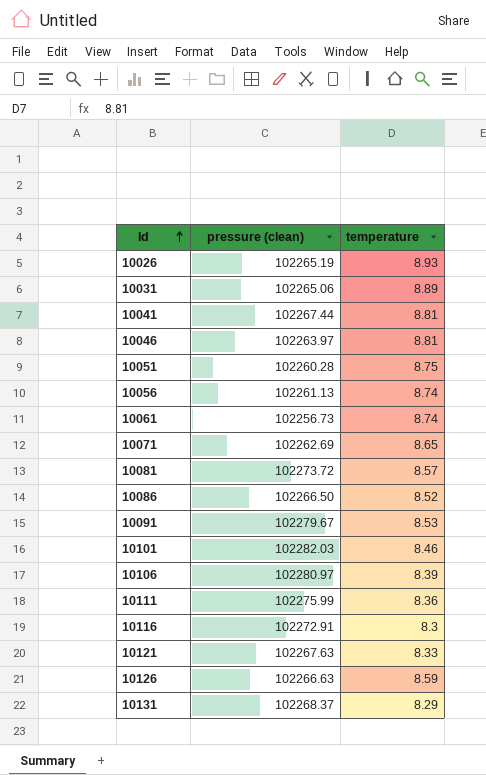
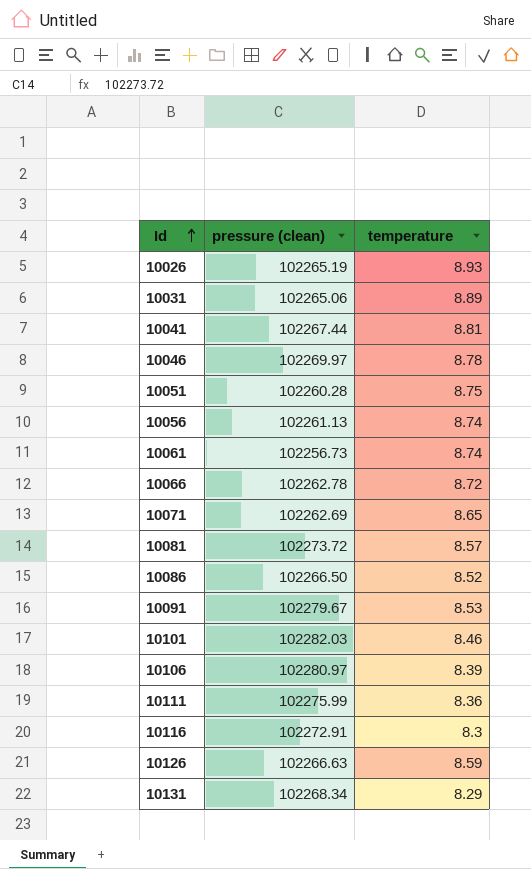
row 10121: 102267.63 | 8.33 -> none
10046 | pressure (clean): 102263.97 -> 102269.97
10046 | temperature: 8.81 -> 8.78
row 10066: none -> 102262.78 | 8.72
10131 | pressure (clean): 102268.37 -> 102268.34

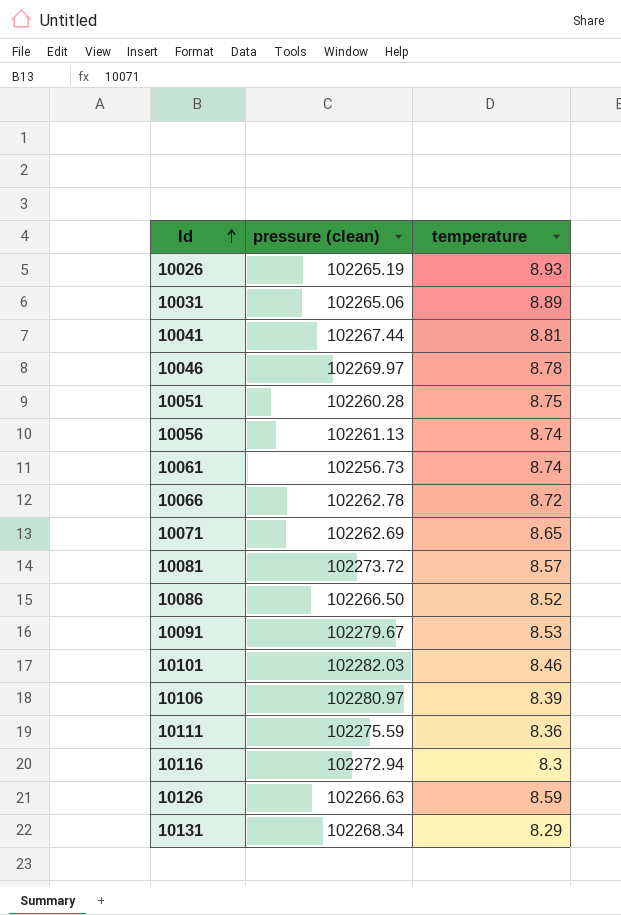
10111 | pressure (clean): 102275.99 -> 102275.59
10116 | pressure (clean): 102272.91 -> 102272.94

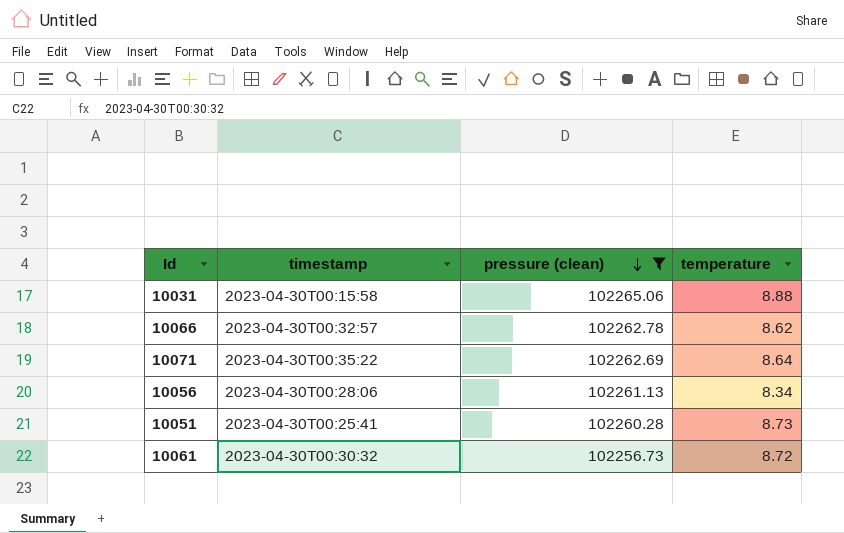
filter: none -> pressure (clean) <= 102265.06
row order: Id ascending -> pressure (clean) descending
column timestamp | position: none -> 2
10031 | temperature: 8.89 -> 8.88
10066 | temperature: 8.72 -> 8.62
10071 | temperature: 8.65 -> 8.64
10056 | temperature: 8.74 -> 8.34
10051 | temperature: 8.75 -> 8.73
10061 | temperature: 8.74 -> 8.72

